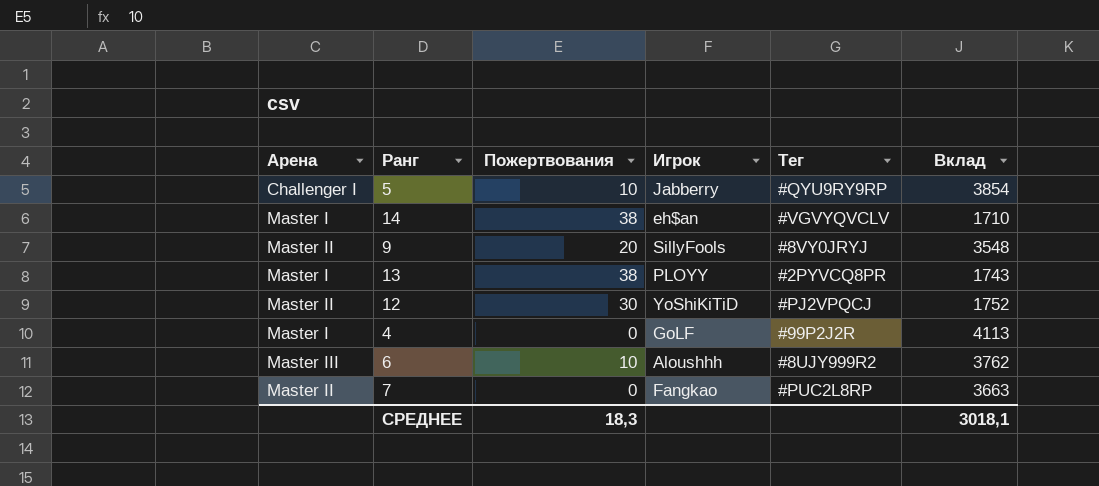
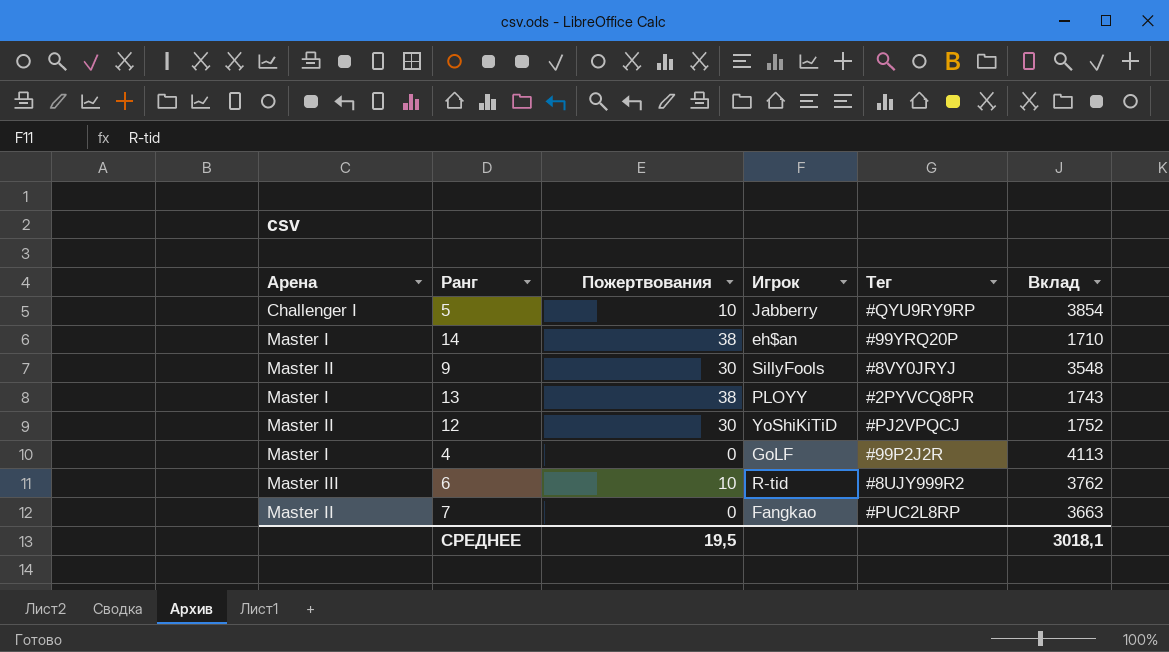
14 | Тег: #VGVYQVCLV -> #99YRQ20P
9 | Пожертвования: 20 -> 30
6 | Игрок: Aloushhh -> R-tid
СРЕДНЕЕ | Пожертвования: 18,3 -> 19,5

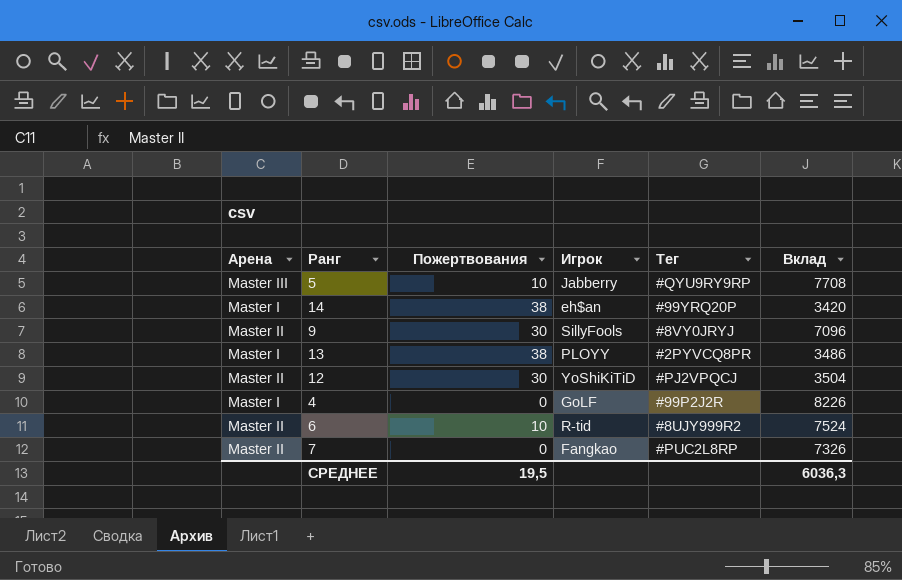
5 | Арена: Challenger I -> Master III
5 | Вклад: 3854 -> 7708
14 | Вклад: 1710 -> 3420
9 | Вклад: 3548 -> 7096
13 | Вклад: 1743 -> 3486
12 | Вклад: 1752 -> 3504
4 | Вклад: 4113 -> 8226
6 | Арена: Master III -> Master II
6 | Вклад: 3762 -> 7524
7 | Вклад: 3663 -> 7326
СРЕДНЕЕ | Вклад: 3018,1 -> 6036,3

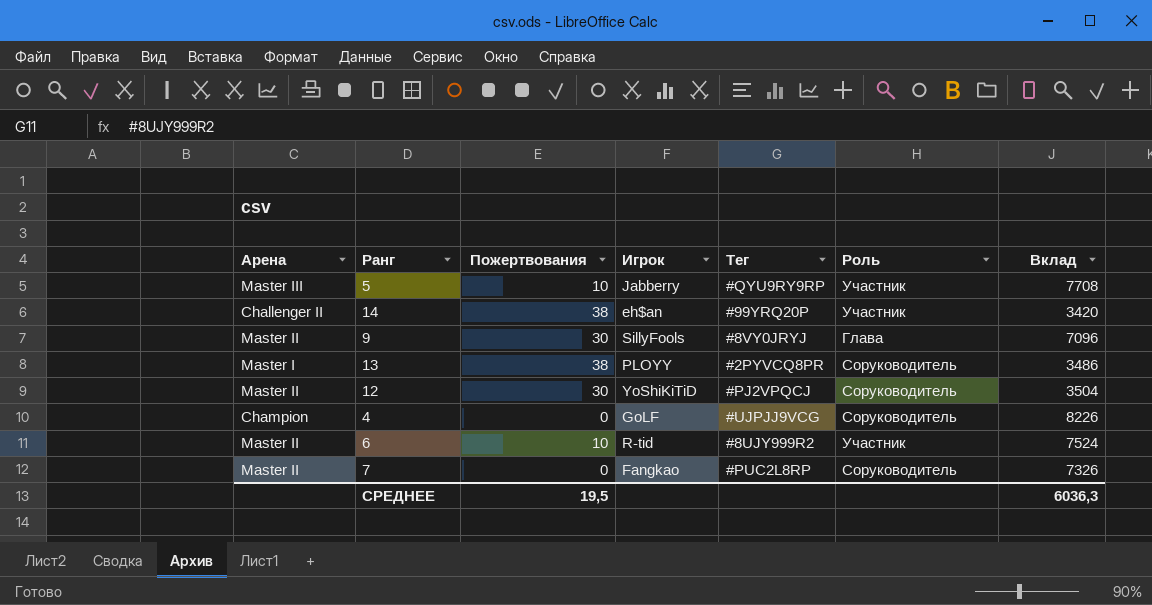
column Роль | position: none -> 6
14 | Арена: Master I -> Challenger II
4 | Арена: Master I -> Champion
4 | Тег: #99P2J2R -> #UJPJJ9VCG

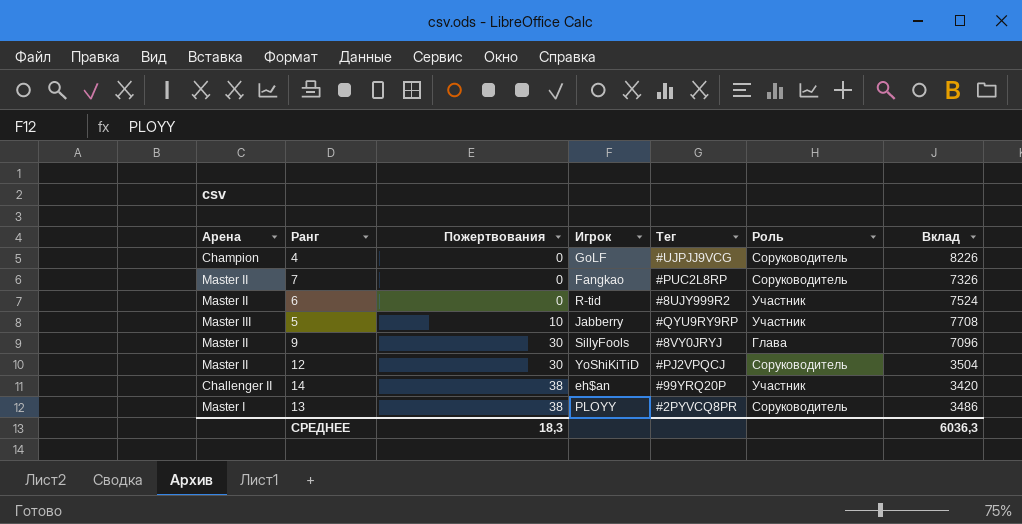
row order: none -> Пожертвования ascending
6 | Пожертвования: 10 -> 0
СРЕДНЕЕ | Пожертвования: 19,5 -> 18,3

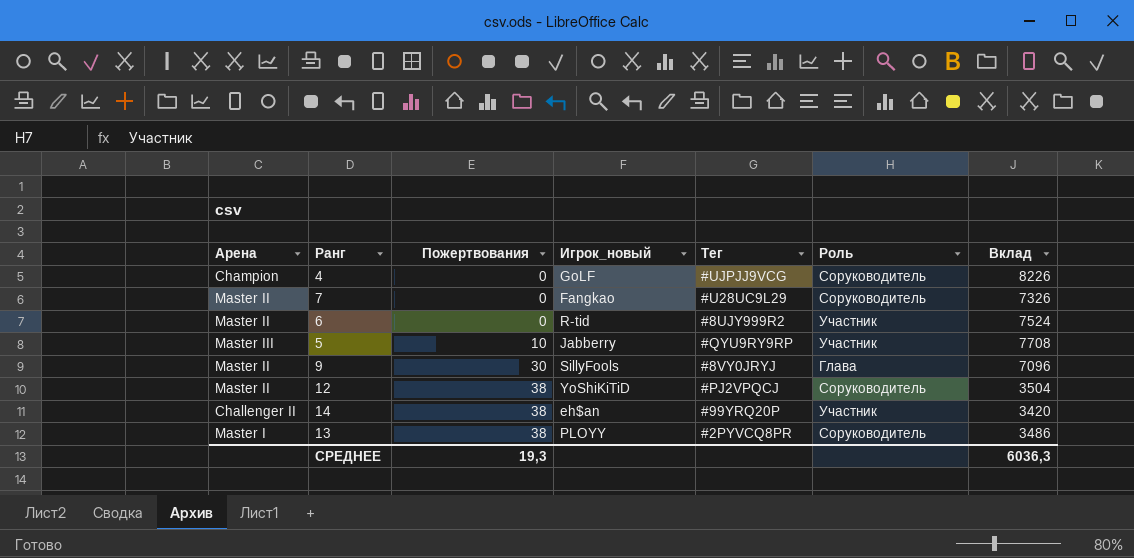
column name: Игрок -> Игрок_новый
7 | Тег: #PUC2L8RP -> #U28UC9L29
12 | Пожертвования: 30 -> 38
СРЕДНЕЕ | Пожертвования: 18,3 -> 19,3

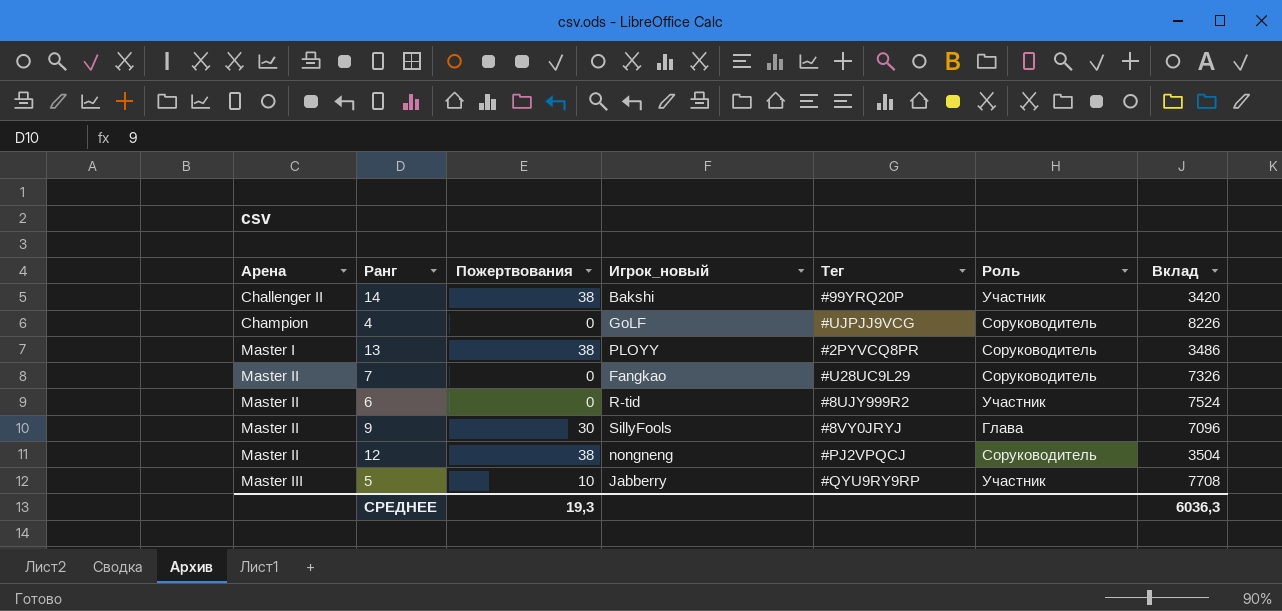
row order: Пожертвования ascending -> Арена ascending
14 | Игрок_новый: eh$an -> Bakshi
12 | Игрок_новый: YoShiKiTiD -> nongneng

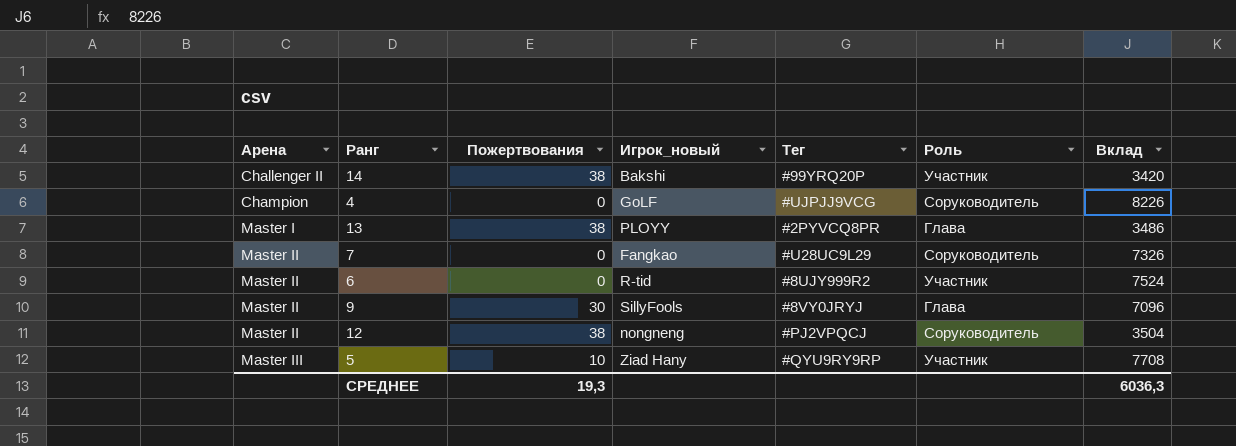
13 | Роль: Соруководитель -> Глава
5 | Игрок_новый: Jabberry -> Ziad Hany

